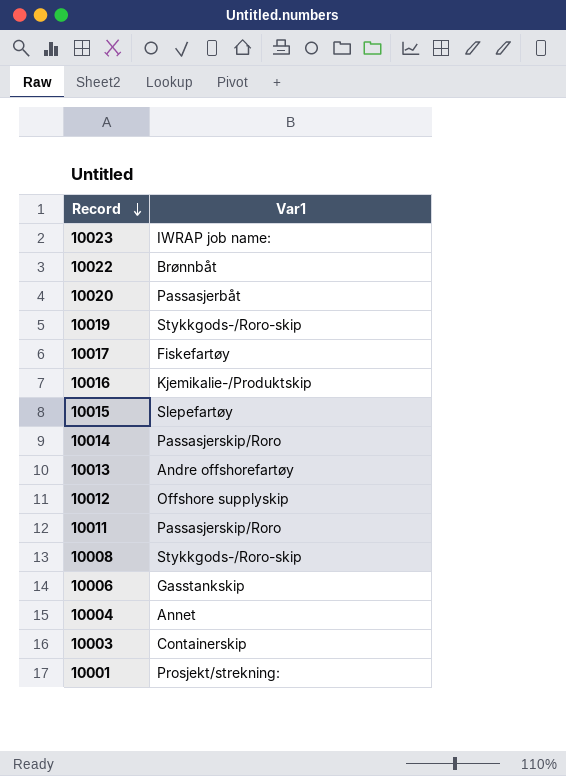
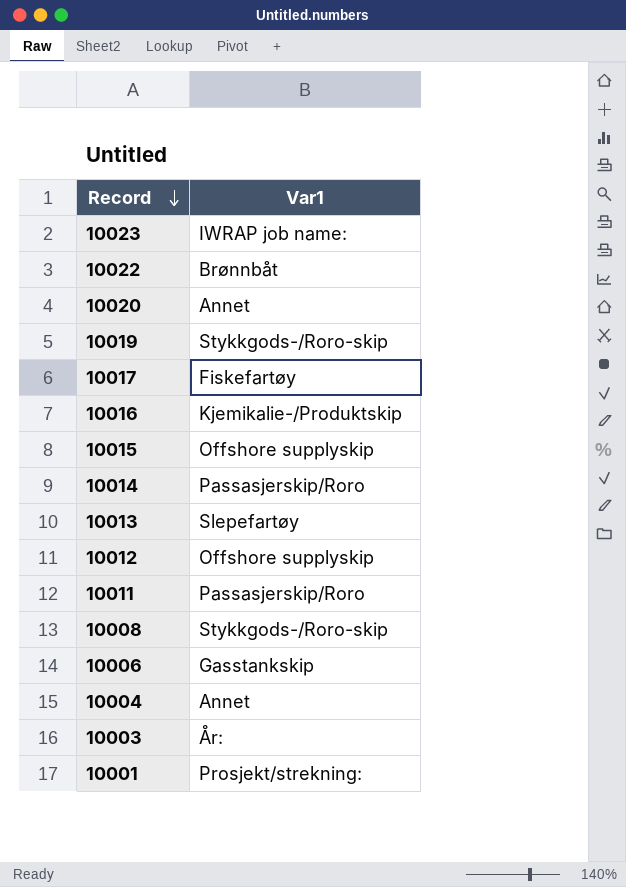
10020 | Var1: Passasjerbåt -> Annet
10015 | Var1: Slepefartøy -> Offshore supplyskip
10013 | Var1: Andre offshorefartøy -> Slepefartøy
10003 | Var1: Containerskip -> År:

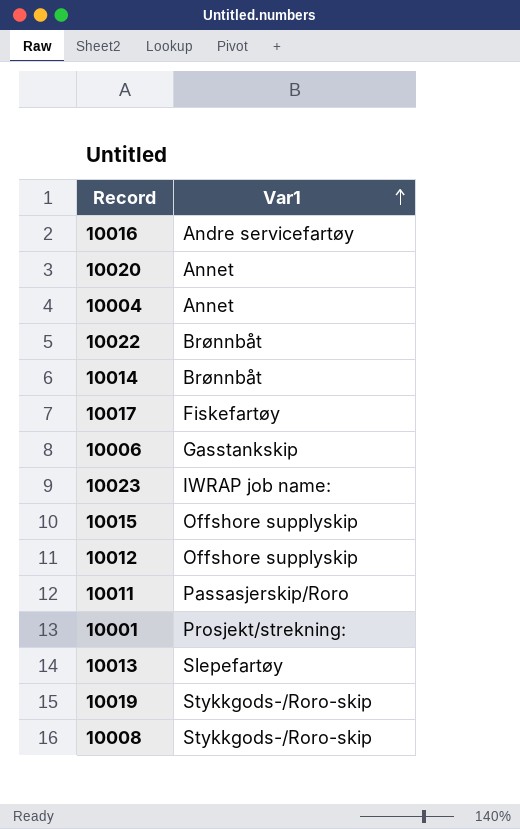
row order: Record descending -> Var1 ascending
row 10003: År: -> none
10016 | Var1: Kjemikalie-/Produktskip -> Andre servicefartøy
10014 | Var1: Passasjerskip/Roro -> Brønnbåt

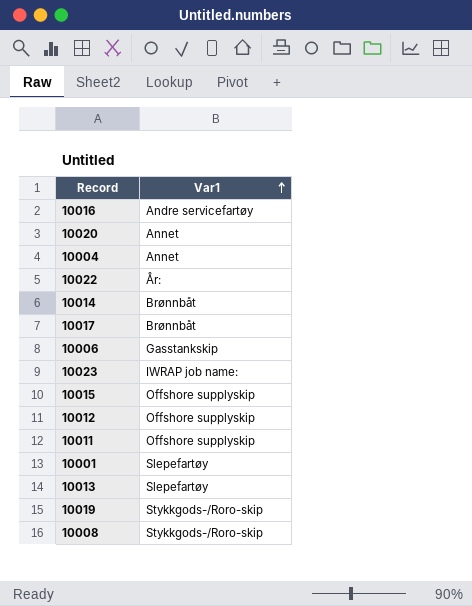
10022 | Var1: Brønnbåt -> År:
10017 | Var1: Fiskefartøy -> Brønnbåt
10011 | Var1: Passasjerskip/Roro -> Offshore supplyskip
10001 | Var1: Prosjekt/strekning: -> Slepefartøy

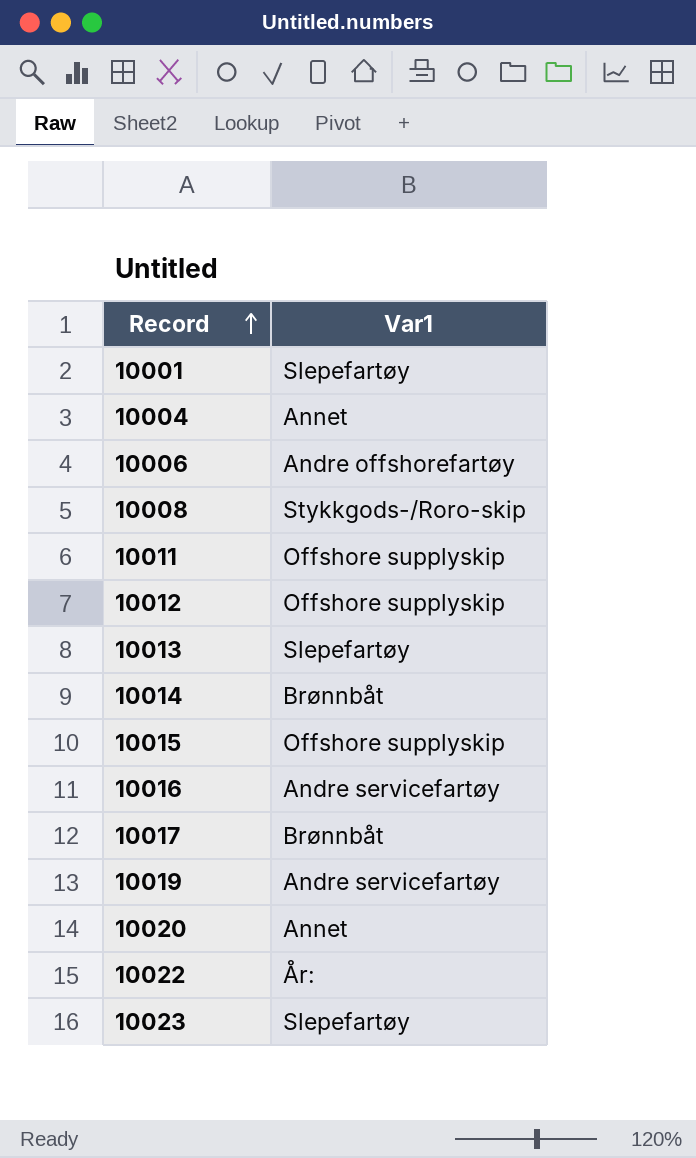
row order: Var1 ascending -> Record ascending
10006 | Var1: Gasstankskip -> Andre offshorefartøy
10019 | Var1: Stykkgods-/Roro-skip -> Andre servicefartøy
10023 | Var1: IWRAP job name: -> Slepefartøy

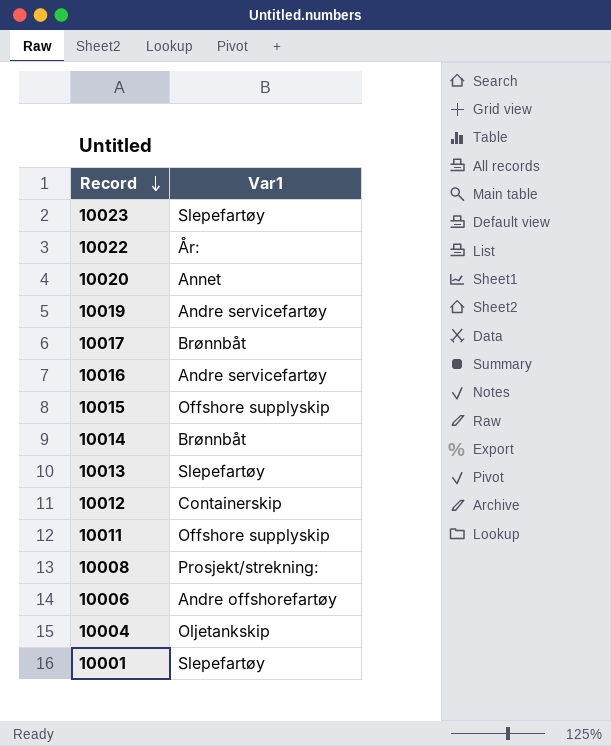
row order: Record ascending -> Record descending
10012 | Var1: Offshore supplyskip -> Containerskip
10008 | Var1: Stykkgods-/Roro-skip -> Prosjekt/strekning:
10004 | Var1: Annet -> Oljetankskip

